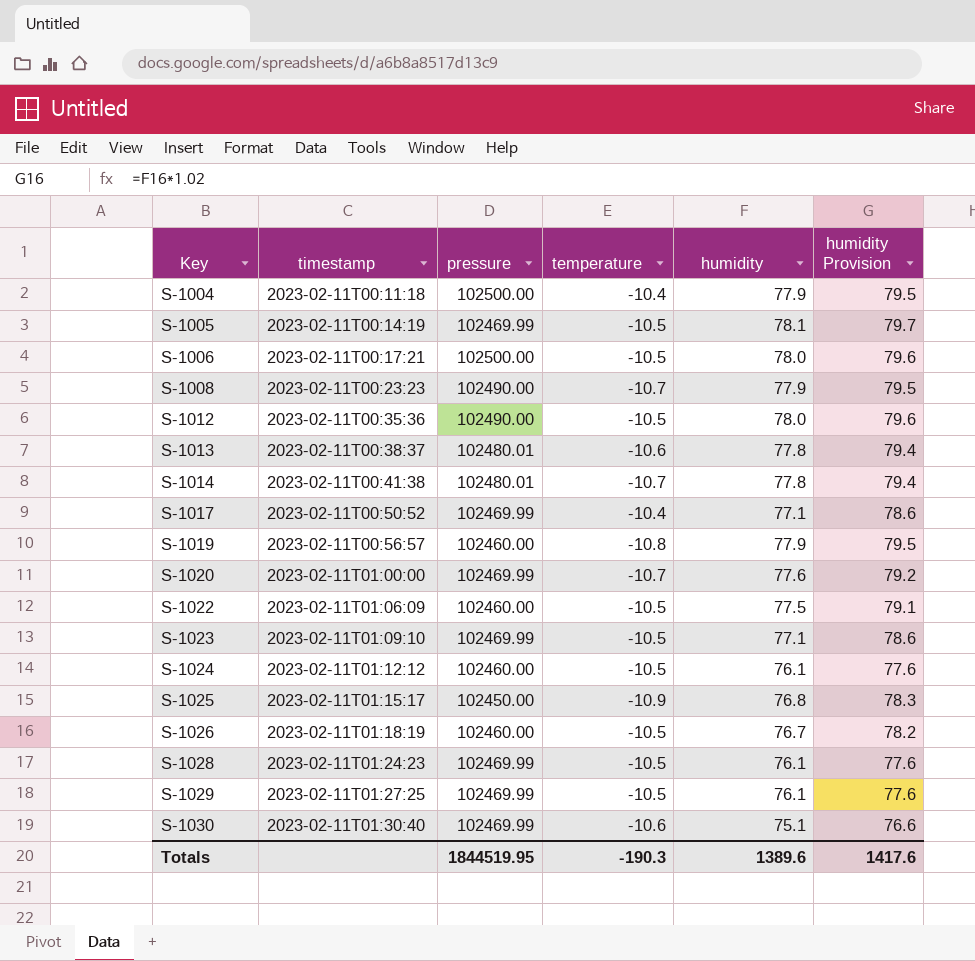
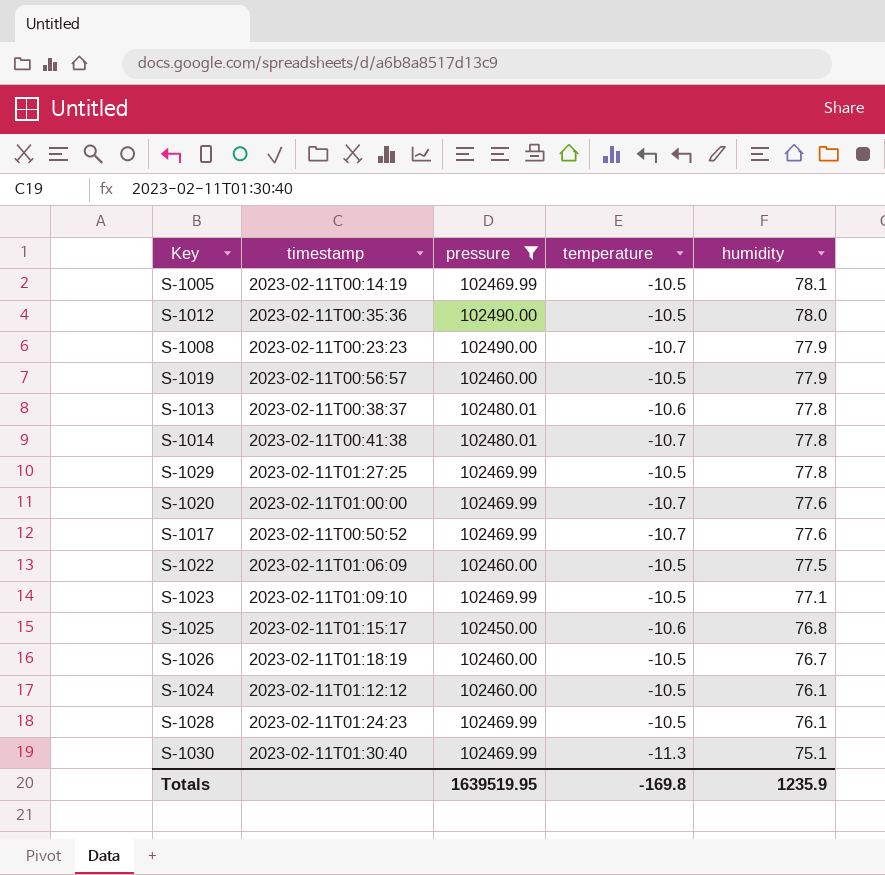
filter: none -> pressure != 102500.00
row order: Key ascending -> humidity descending
column humidity Provision | formula: [humidity] * 1.02 -> none
S-1019 | temperature: -10.8 -> -10.5
S-1029 | humidity: 76.1 -> 77.8
S-1017 | temperature: -10.4 -> -10.7
S-1017 | humidity: 77.1 -> 77.6
S-1025 | temperature: -10.9 -> -10.6
S-1030 | temperature: -10.6 -> -11.3
Totals | pressure: 1844519.95 -> 1639519.95
Totals | temperature: -190.3 -> -169.8
Totals | humidity: 1389.6 -> 1235.9

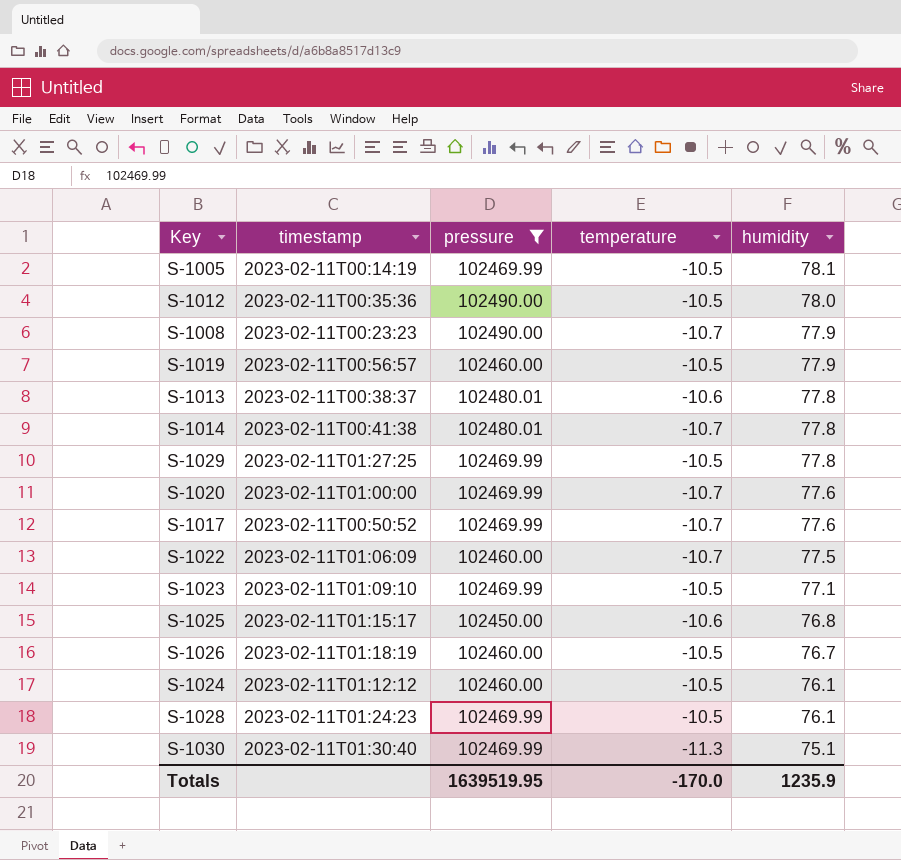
S-1022 | temperature: -10.5 -> -10.7
Totals | temperature: -169.8 -> -170.0

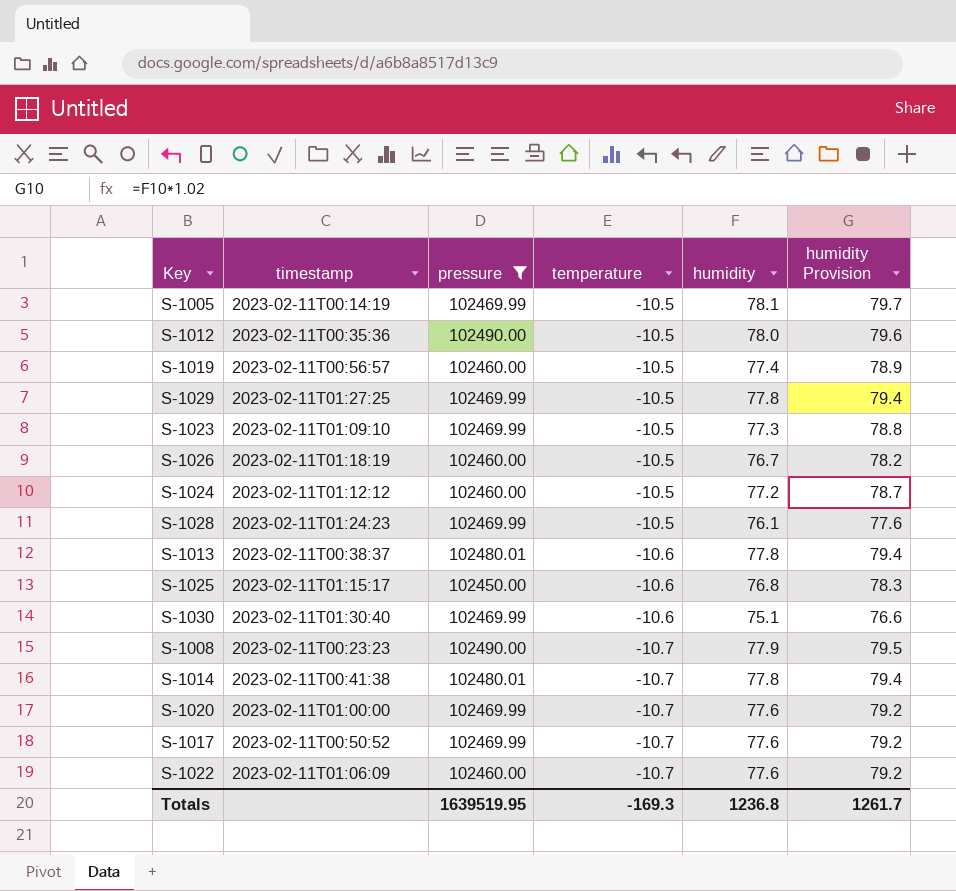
row order: humidity descending -> temperature descending
column humidity Provision | formula: none -> [humidity] * 1.02
S-1019 | humidity: 77.9 -> 77.4
S-1023 | humidity: 77.1 -> 77.3
S-1024 | humidity: 76.1 -> 77.2
S-1030 | temperature: -11.3 -> -10.6
S-1022 | humidity: 77.5 -> 77.6
Totals | temperature: -170.0 -> -169.3
Totals | humidity: 1235.9 -> 1236.8

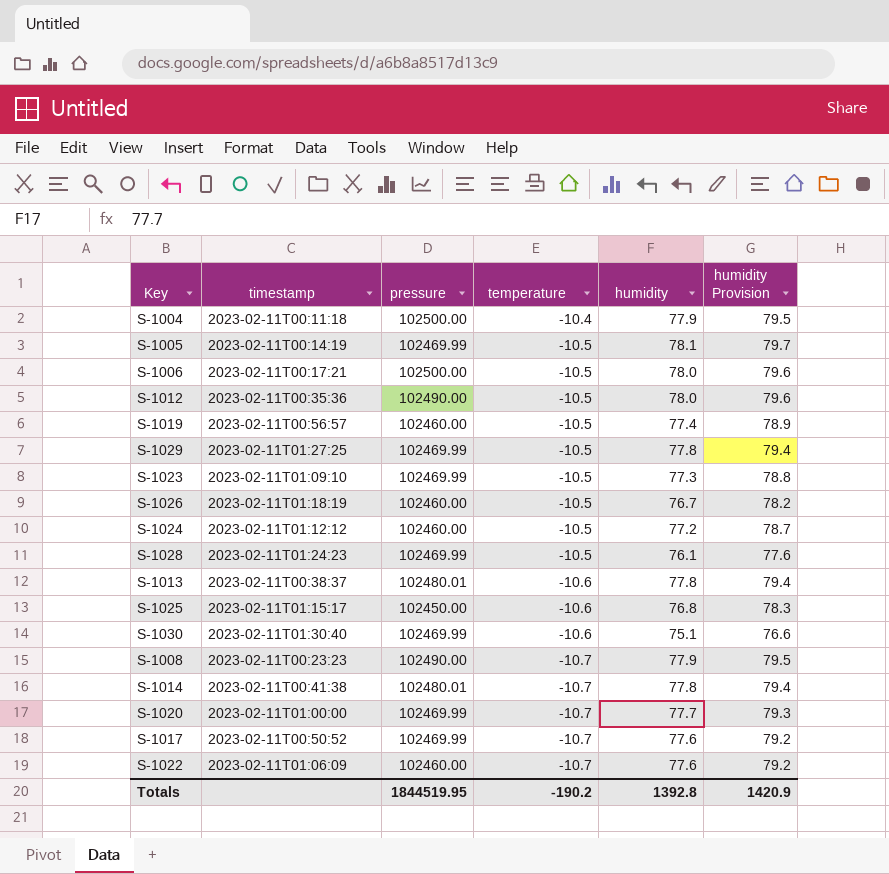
filter: pressure != 102500.00 -> none
S-1020 | humidity: 77.6 -> 77.7
S-1020 | humidity Provision: 79.2 -> 79.3
Totals | pressure: 1639519.95 -> 1844519.95
Totals | temperature: -169.3 -> -190.2
Totals | humidity: 1236.8 -> 1392.8
Totals | humidity Provision: 1261.7 -> 1420.9

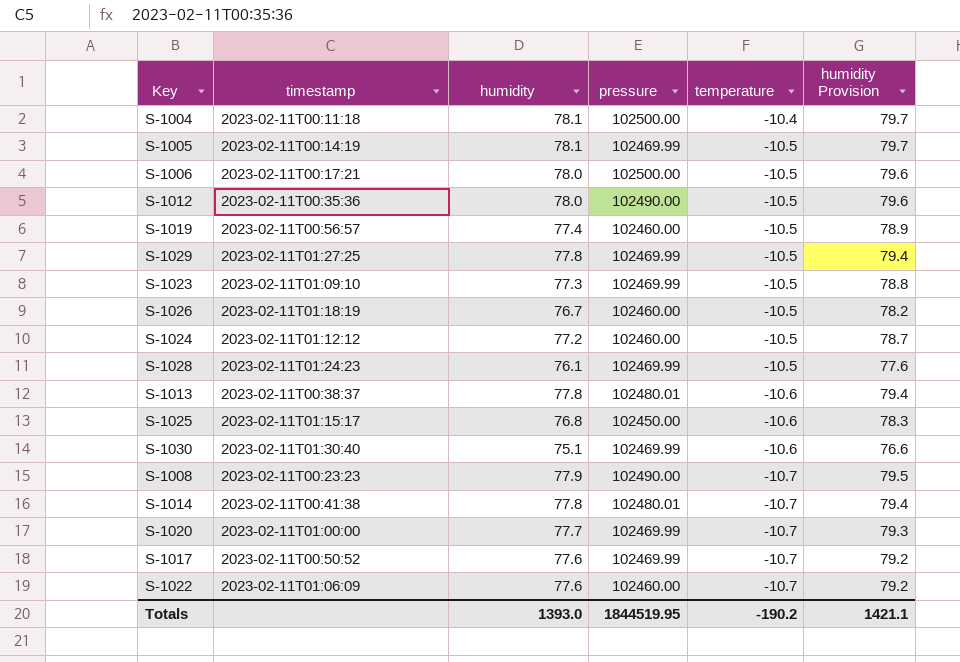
column humidity | position: 5 -> 3
S-1004 | humidity: 77.9 -> 78.1
S-1004 | humidity Provision: 79.5 -> 79.7
Totals | humidity: 1392.8 -> 1393.0
Totals | humidity Provision: 1420.9 -> 1421.1

